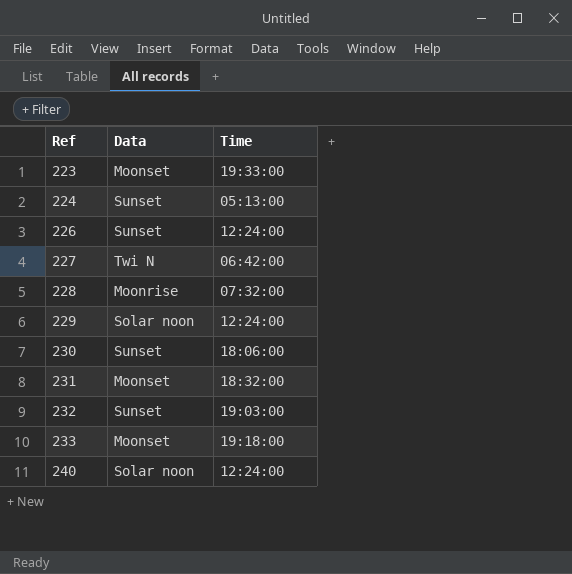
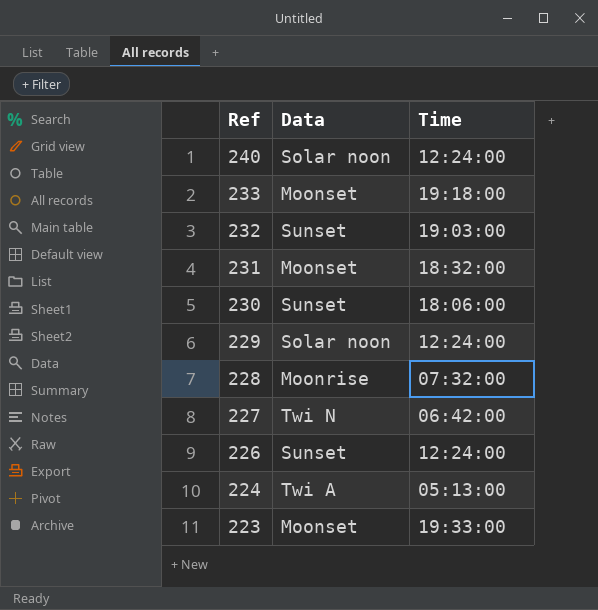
row order: Ref ascending -> Ref descending
224 | Data: Sunset -> Twi A

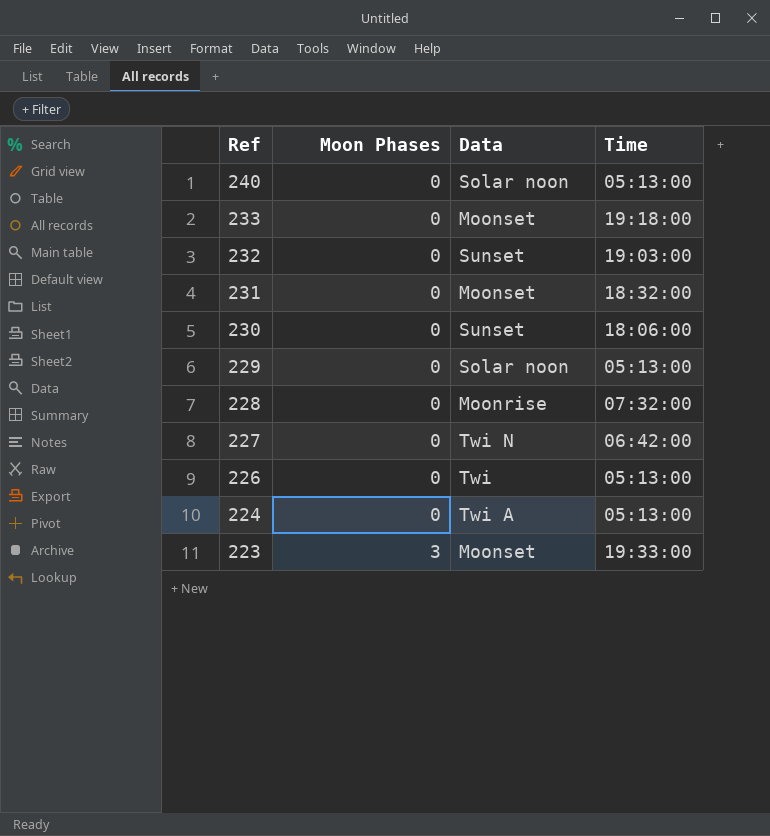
column Moon Phases | position: none -> 2
240 | Time: 12:24:00 -> 05:13:00
229 | Time: 12:24:00 -> 05:13:00
226 | Data: Sunset -> Twi
226 | Time: 12:24:00 -> 05:13:00

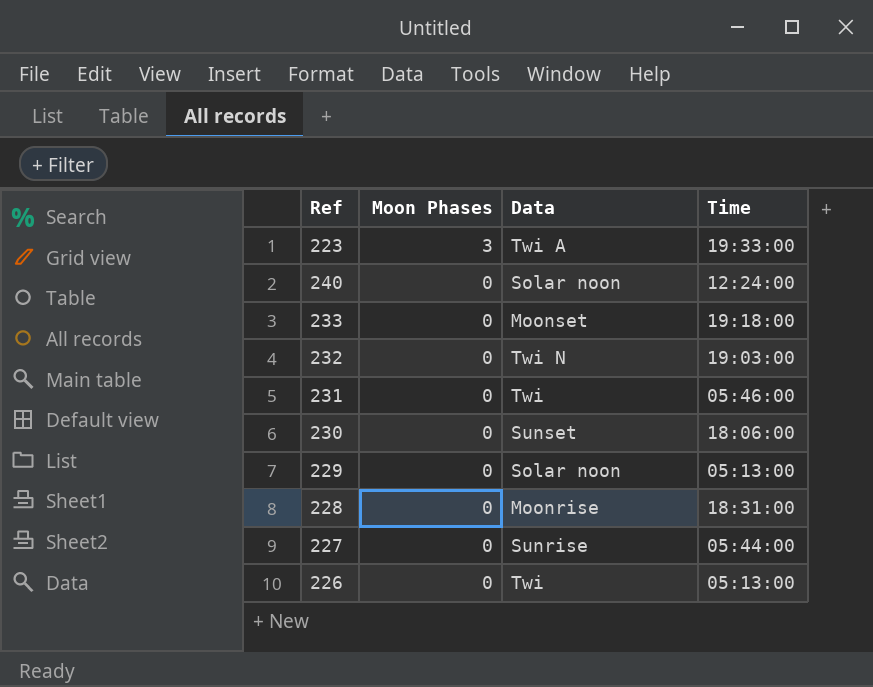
row order: Ref descending -> Moon Phases descending
row 224: 0 | Twi A | 05:13:00 -> none
223 | Data: Moonset -> Twi A
240 | Time: 05:13:00 -> 12:24:00
232 | Data: Sunset -> Twi N
231 | Data: Moonset -> Twi
231 | Time: 18:32:00 -> 05:46:00
228 | Time: 07:32:00 -> 18:31:00
227 | Data: Twi N -> Sunrise
227 | Time: 06:42:00 -> 05:44:00

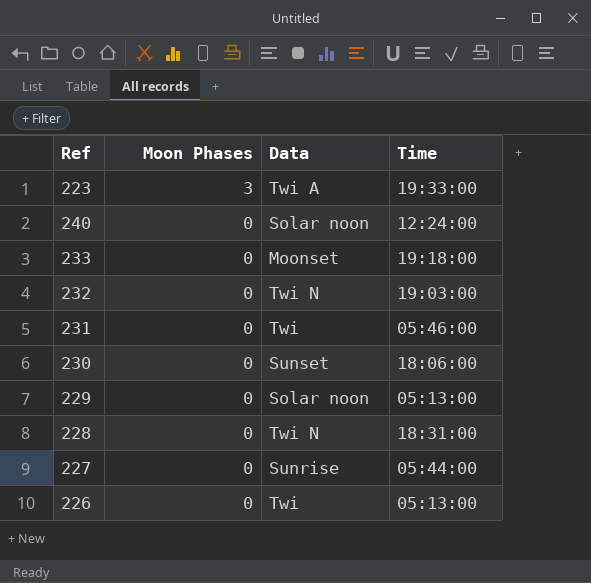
228 | Data: Moonrise -> Twi N

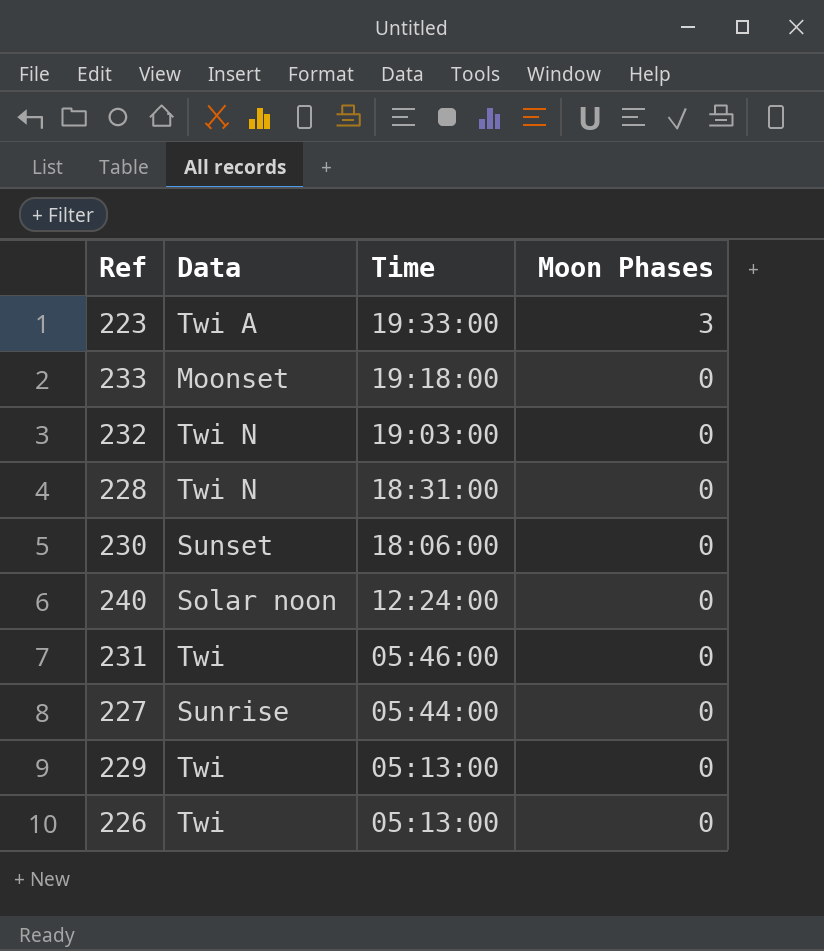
row order: Moon Phases descending -> Time descending
column Moon Phases | position: 2 -> 4
229 | Data: Solar noon -> Twi

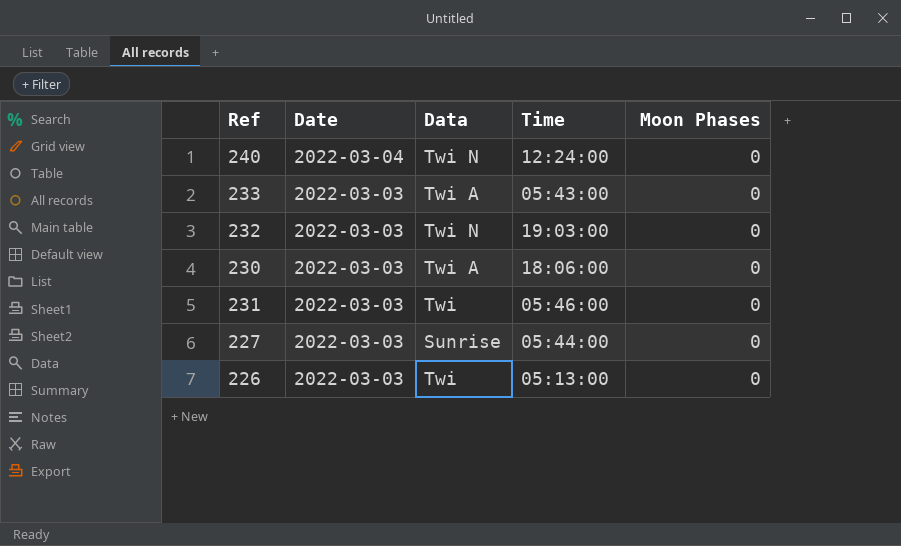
row order: Time descending -> Date descending
column Date | position: none -> 2
row 223: Twi A | 19:33:00 | 3 -> none
row 228: Twi N | 18:31:00 | 0 -> none
row 229: Twi | 05:13:00 | 0 -> none
240 | Data: Solar noon -> Twi N
233 | Data: Moonset -> Twi A
233 | Time: 19:18:00 -> 05:43:00
230 | Data: Sunset -> Twi A

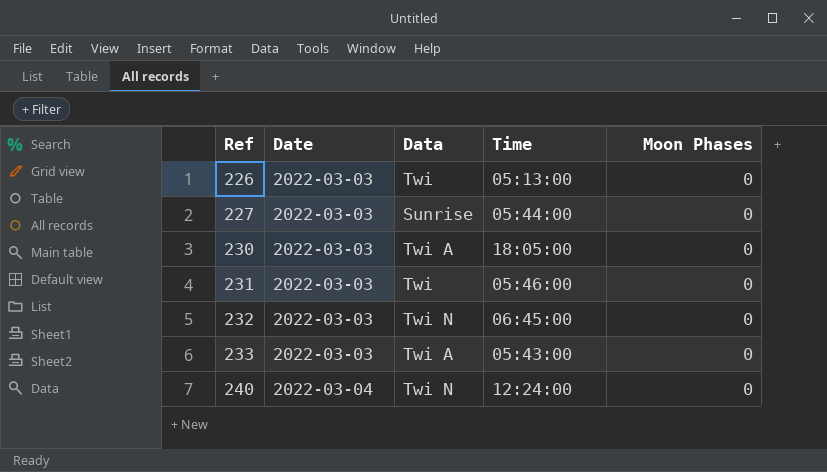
row order: Date descending -> Ref ascending
230 | Time: 18:06:00 -> 18:05:00
232 | Time: 19:03:00 -> 06:45:00

